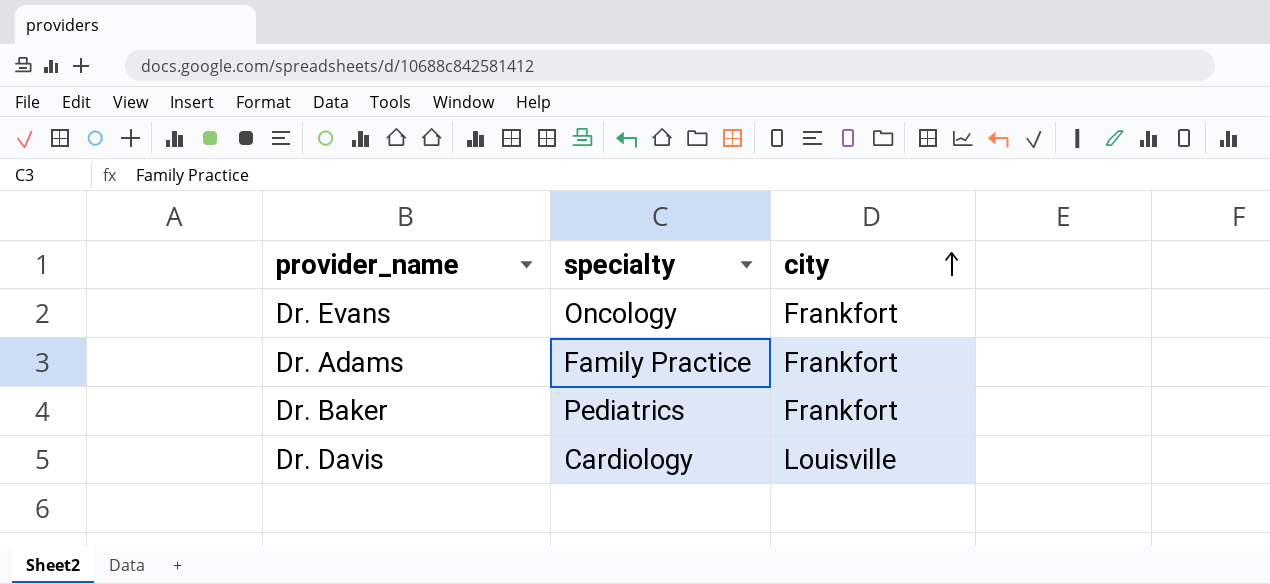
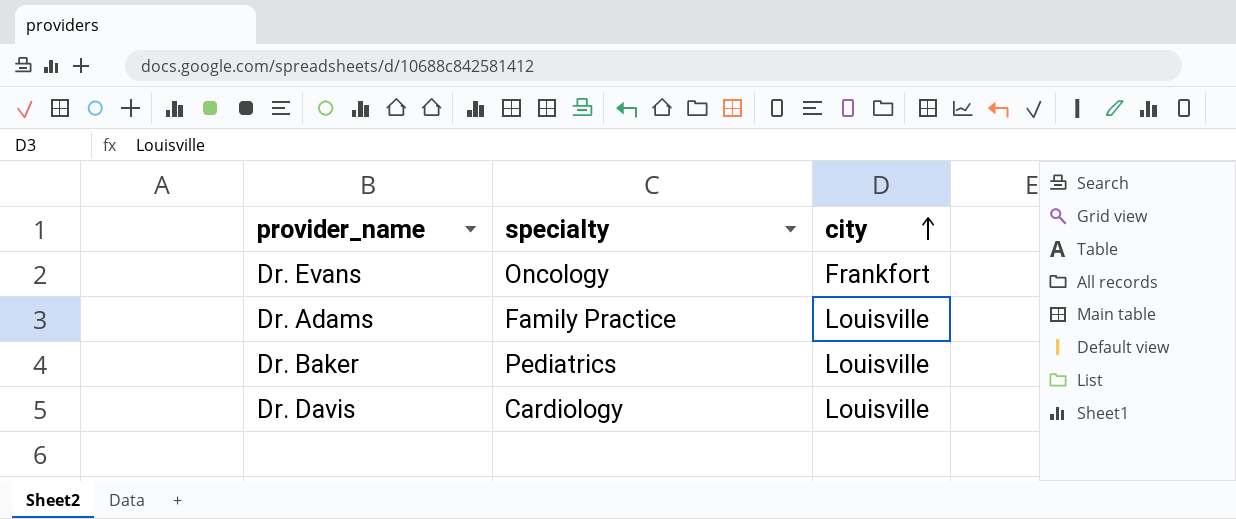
Dr. Adams | city: Frankfort -> Louisville
Dr. Baker | city: Frankfort -> Louisville

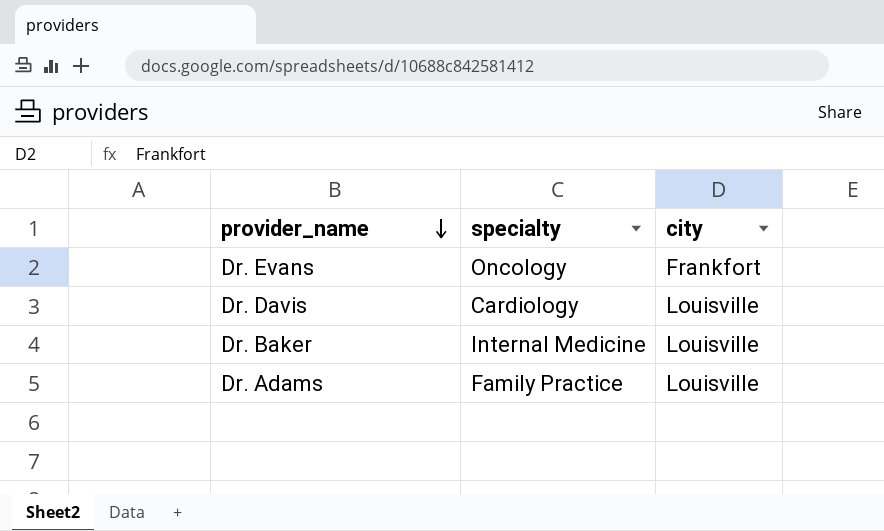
row order: city ascending -> provider_name descending
Dr. Baker | specialty: Pediatrics -> Internal Medicine

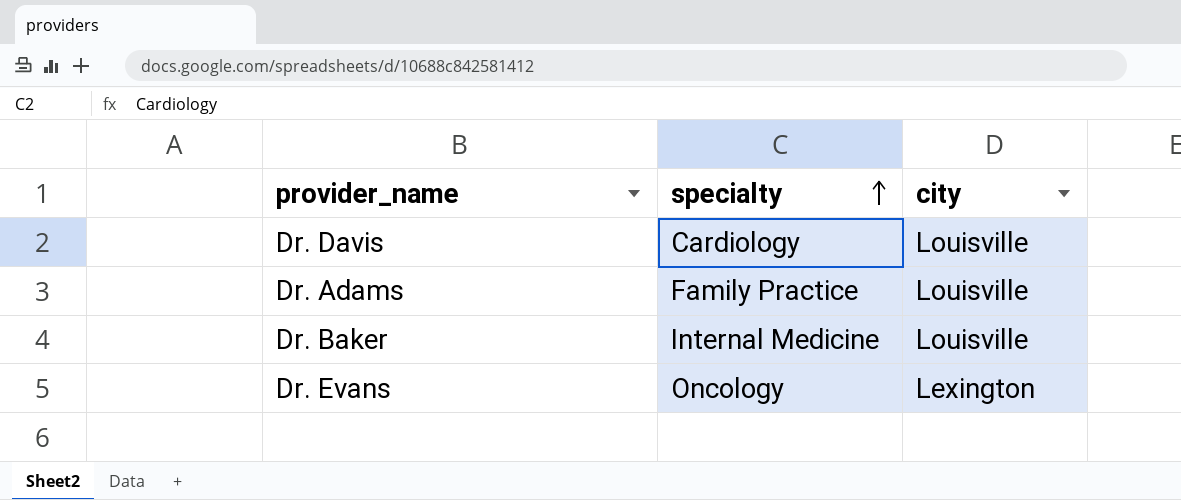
row order: provider_name descending -> specialty ascending
Dr. Evans | city: Frankfort -> Lexington

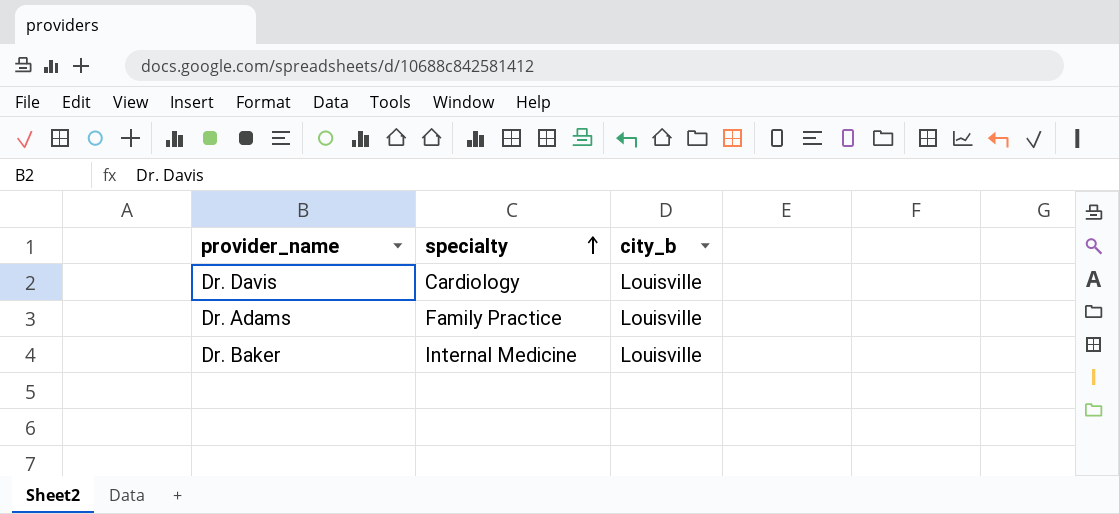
column name: city -> city_b
row Dr. Evans: Oncology | Lexington -> none

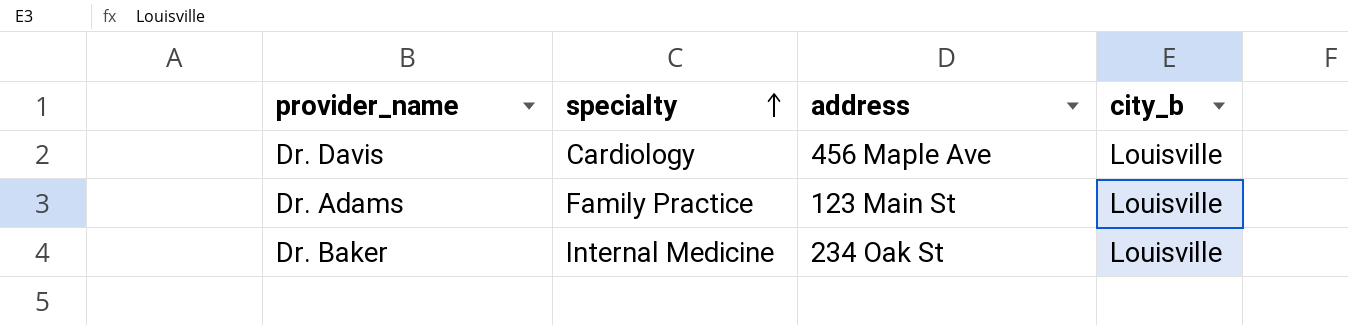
column address | position: none -> 3

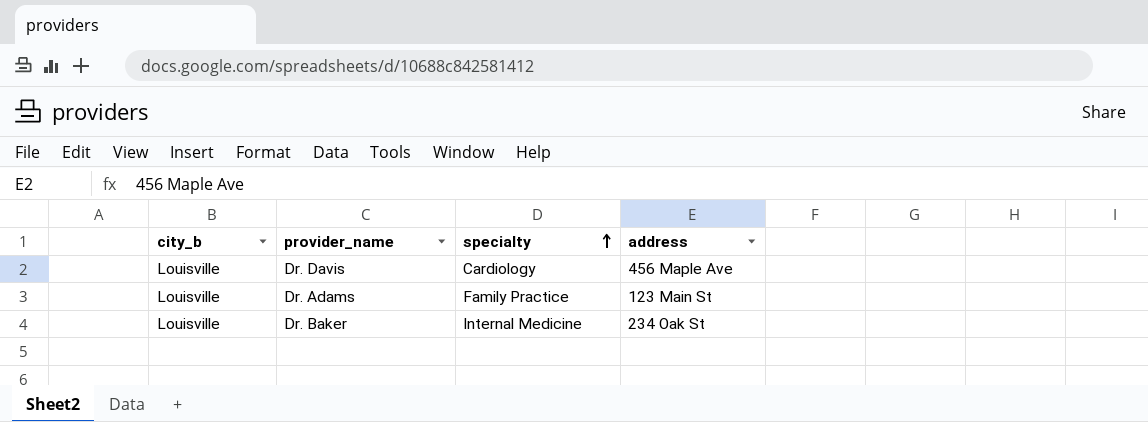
column city_b | position: 4 -> 1

